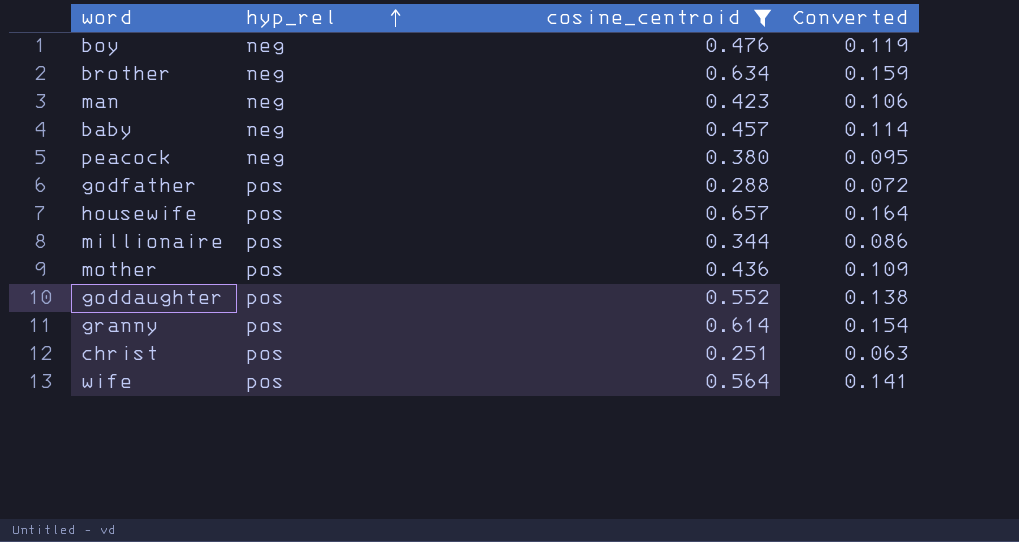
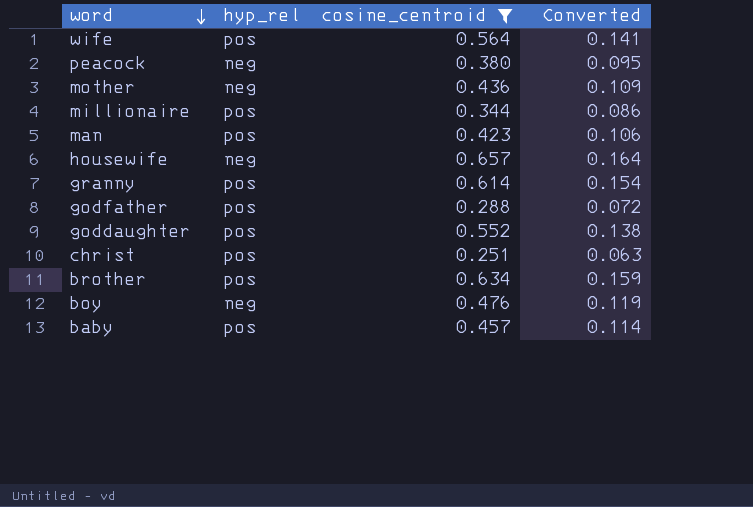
row order: hyp_rel ascending -> word descending
mother | hyp_rel: pos -> neg
man | hyp_rel: neg -> pos
housewife | hyp_rel: pos -> neg
brother | hyp_rel: neg -> pos
baby | hyp_rel: neg -> pos

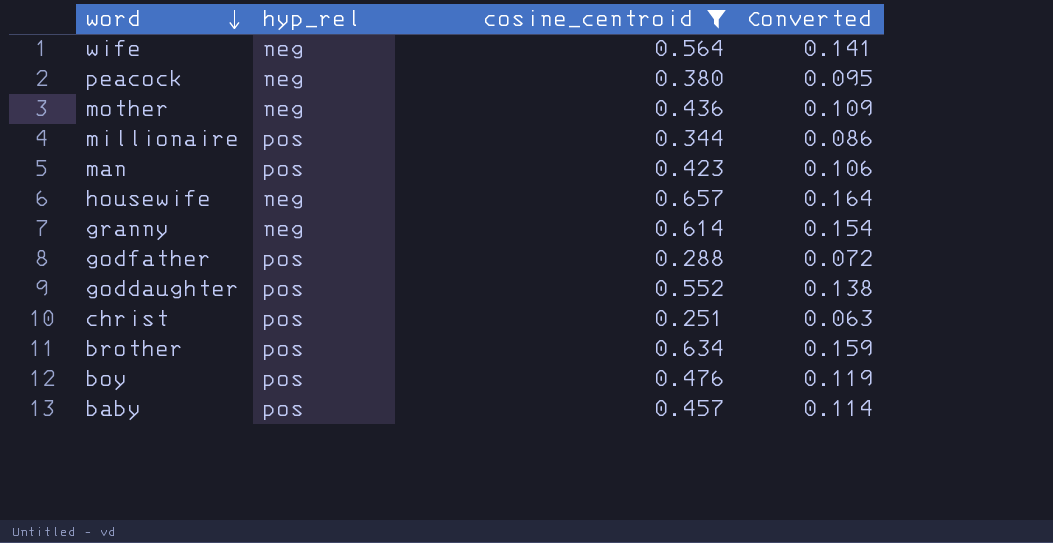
wife | hyp_rel: pos -> neg
granny | hyp_rel: pos -> neg
boy | hyp_rel: neg -> pos

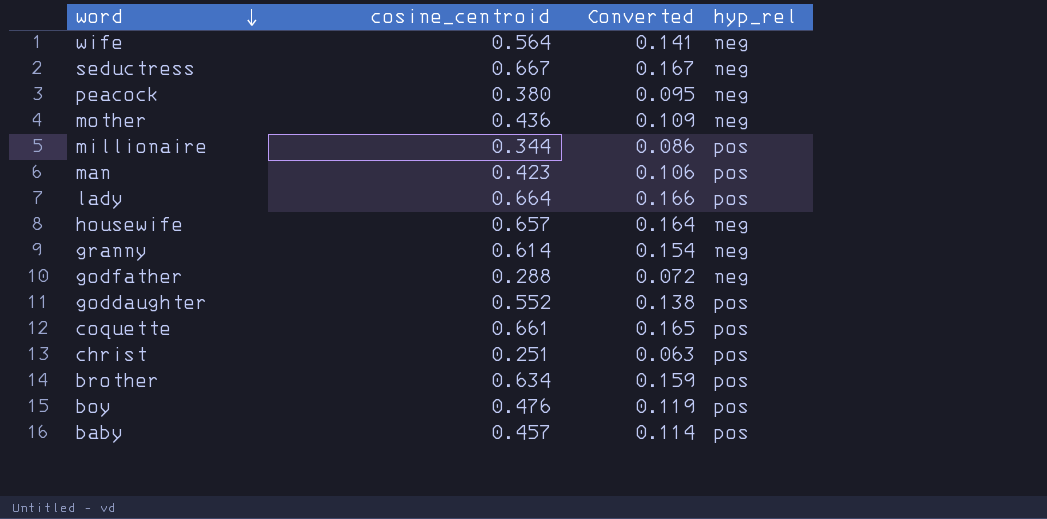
filter: cosine_centroid <= 0.657 -> none
column hyp_rel | position: 2 -> 4
godfather | hyp_rel: pos -> neg

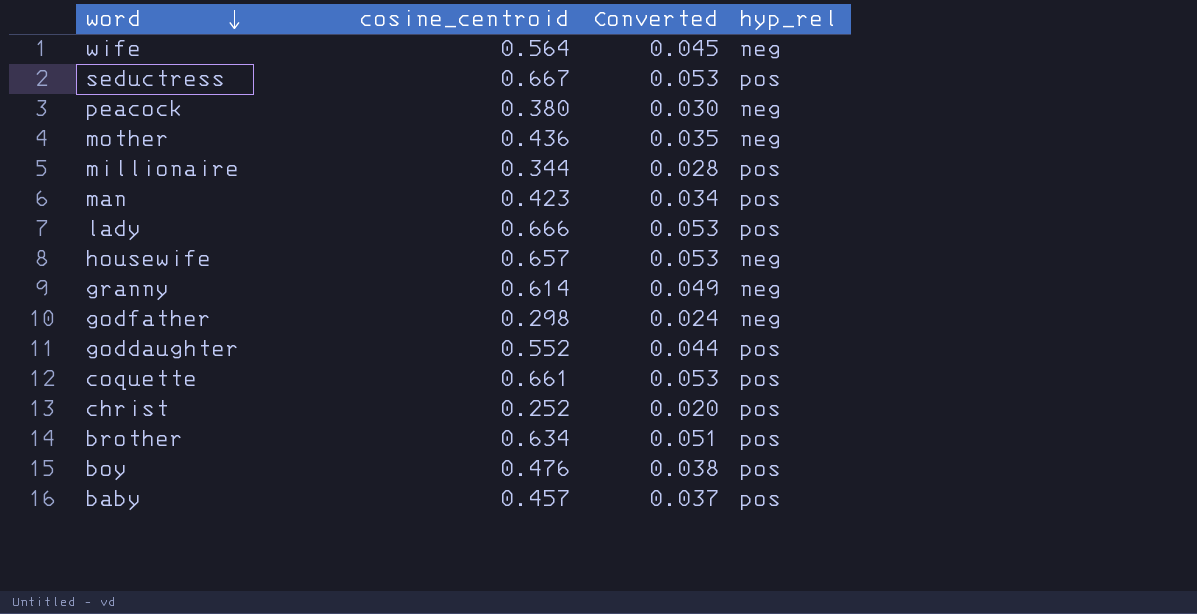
column Converted | formula: [cosine_centroid] * 0.25 -> [cosine_centroid] * 0.08
seductress | hyp_rel: neg -> pos
lady | cosine_centroid: 0.664 -> 0.666
godfather | cosine_centroid: 0.288 -> 0.298
christ | cosine_centroid: 0.251 -> 0.252

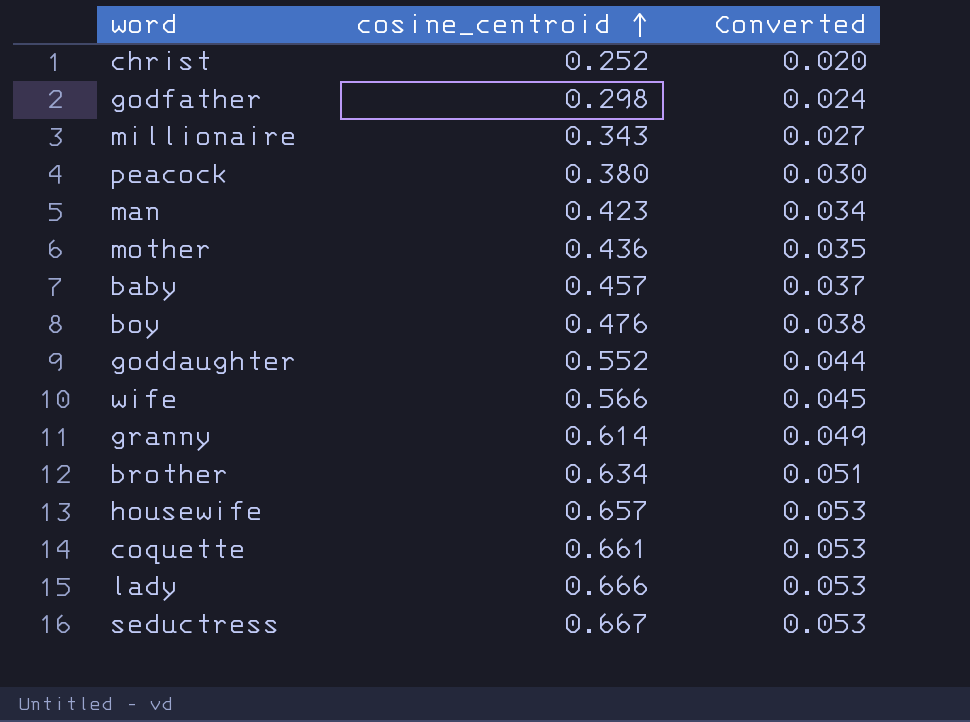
row order: word descending -> cosine_centroid ascending
column hyp_rel | position: 4 -> none
millionaire | cosine_centroid: 0.344 -> 0.343
millionaire | Converted: 0.028 -> 0.027
wife | cosine_centroid: 0.564 -> 0.566

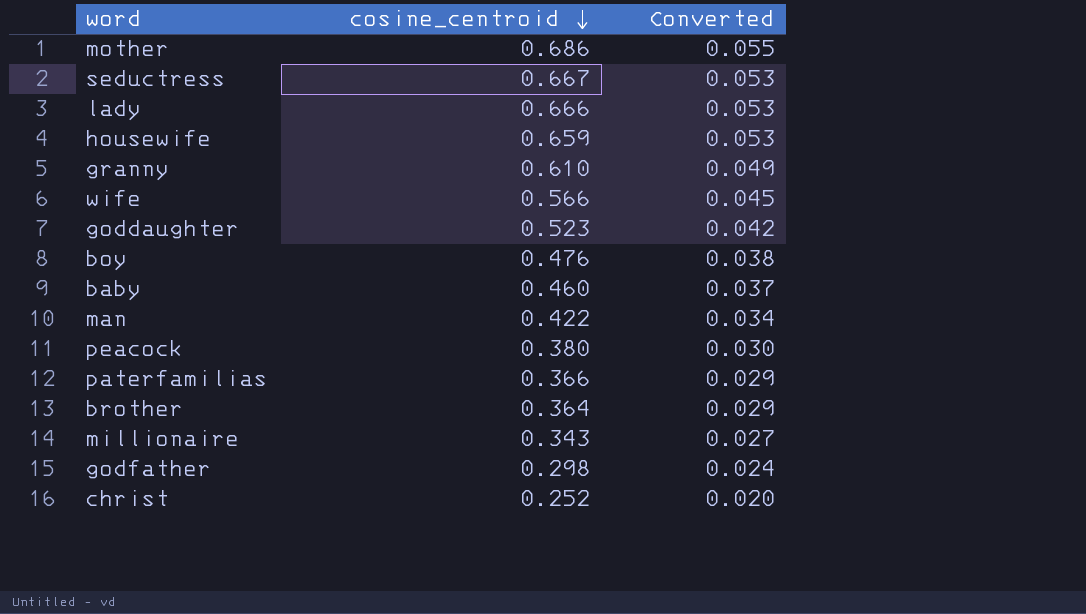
row order: cosine_centroid ascending -> cosine_centroid descending
row coquette: 0.661 | 0.053 -> none
mother | cosine_centroid: 0.436 -> 0.686
mother | Converted: 0.035 -> 0.055
housewife | cosine_centroid: 0.657 -> 0.659
granny | cosine_centroid: 0.614 -> 0.610
goddaughter | cosine_centroid: 0.552 -> 0.523
goddaughter | Converted: 0.044 -> 0.042
baby | cosine_centroid: 0.457 -> 0.460
man | cosine_centroid: 0.423 -> 0.422
row paterfamilias: none -> 0.366 | 0.029
brother | cosine_centroid: 0.634 -> 0.364
brother | Converted: 0.051 -> 0.029

